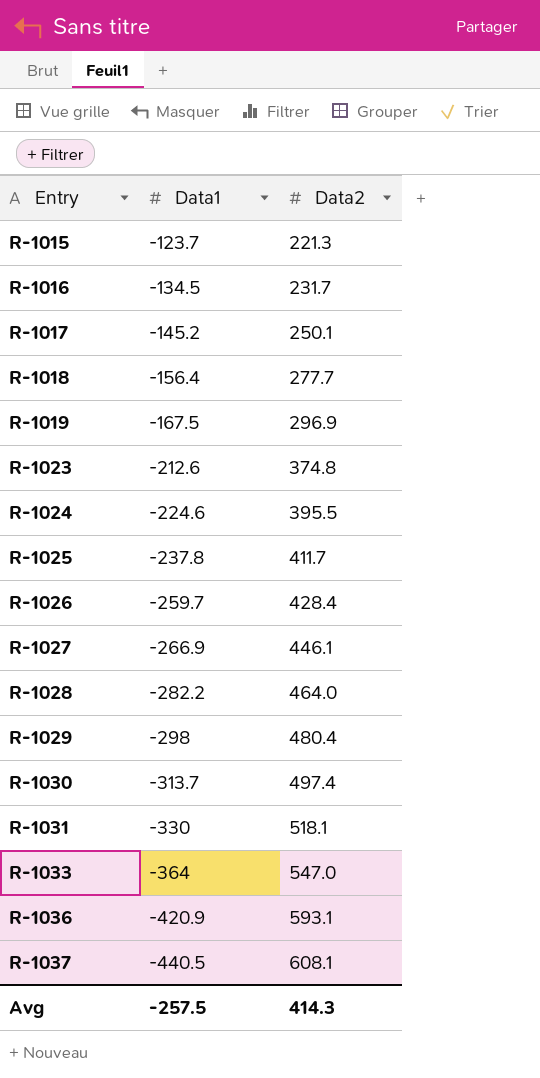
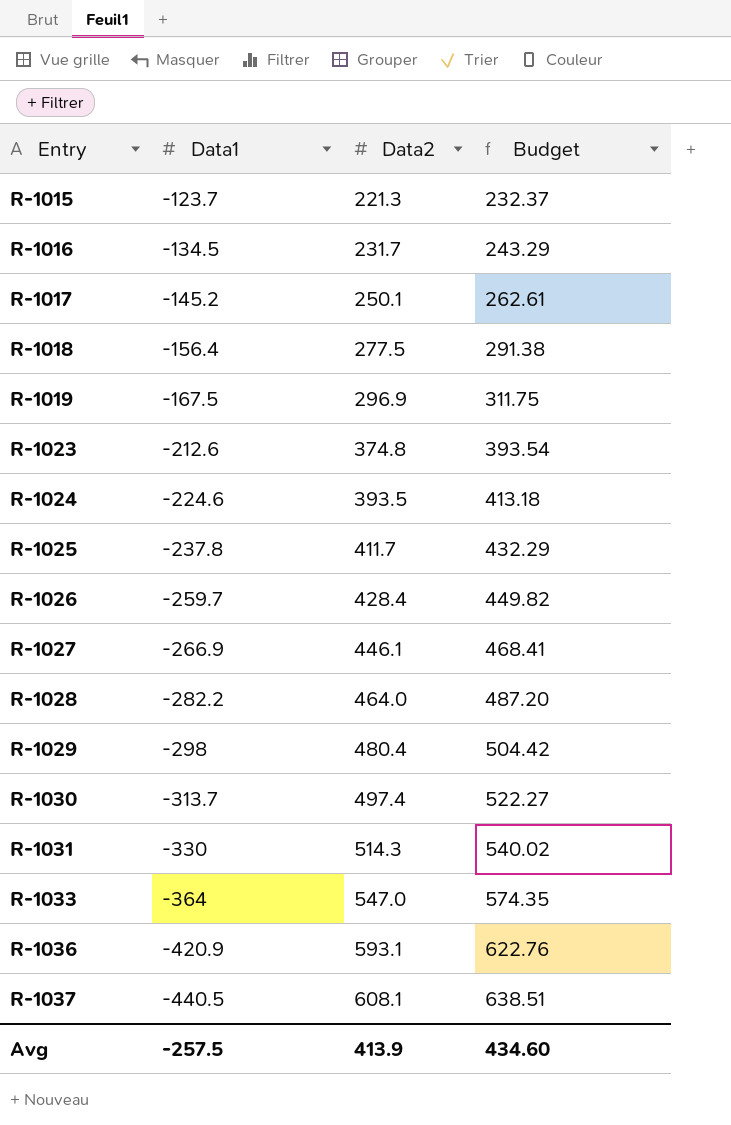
column Budget | formula: none -> [Data2] * 1.05
R-1018 | Data2: 277.7 -> 277.5
R-1024 | Data2: 395.5 -> 393.5
R-1031 | Data2: 518.1 -> 514.3
Avg | Data2: 414.3 -> 413.9

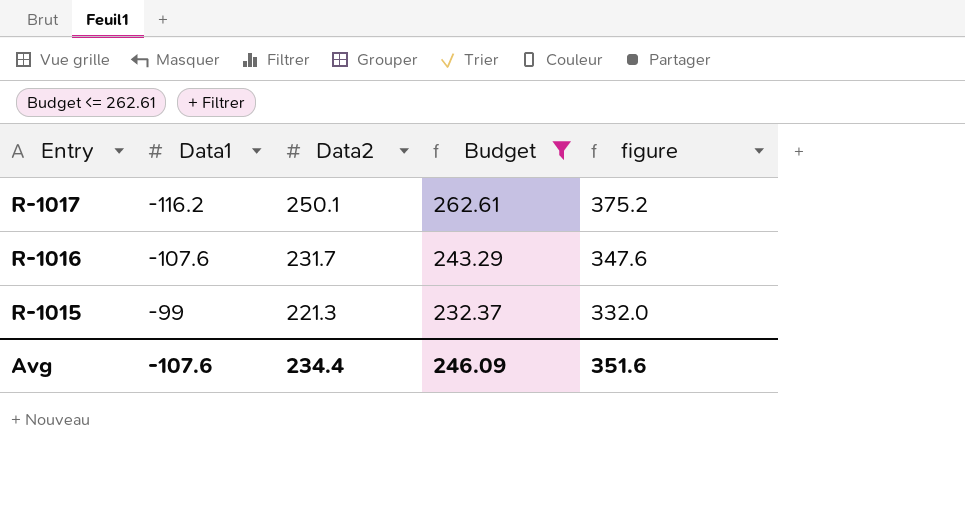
filter: none -> Budget <= 262.61
row order: Entry ascending -> Entry descending
column figure | formula: none -> [Data2] * 1.5
R-1017 | Data1: -145.2 -> -116.2
R-1016 | Data1: -134.5 -> -107.6
R-1015 | Data1: -123.7 -> -99
Avg | Data1: -257.5 -> -107.6
Avg | Data2: 413.9 -> 234.4
Avg | Budget: 434.60 -> 246.09

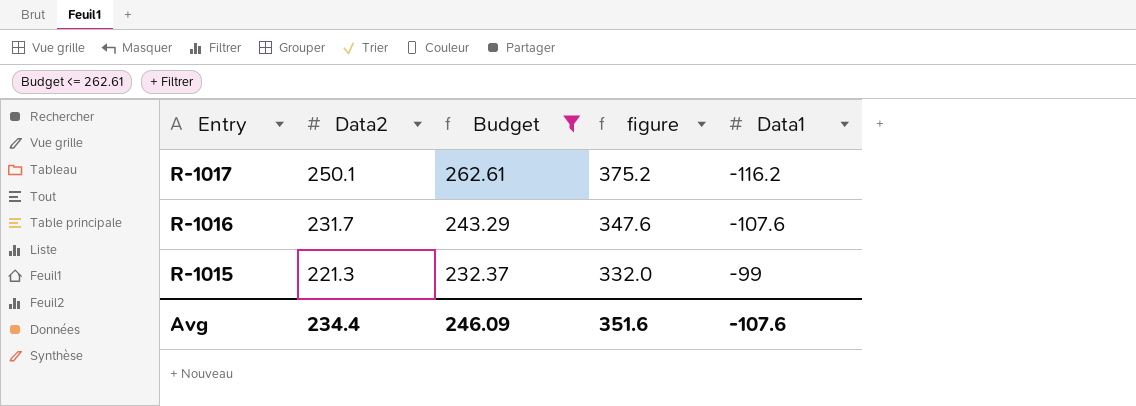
column Data1 | position: 2 -> 5

